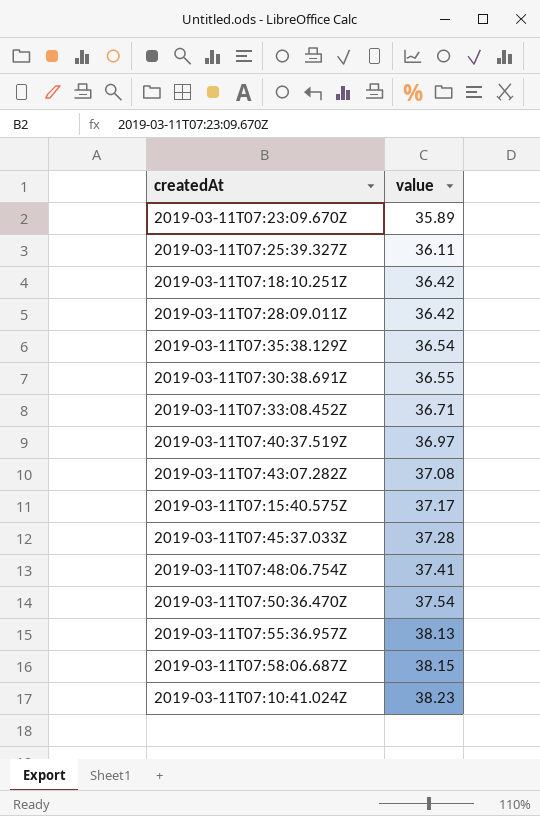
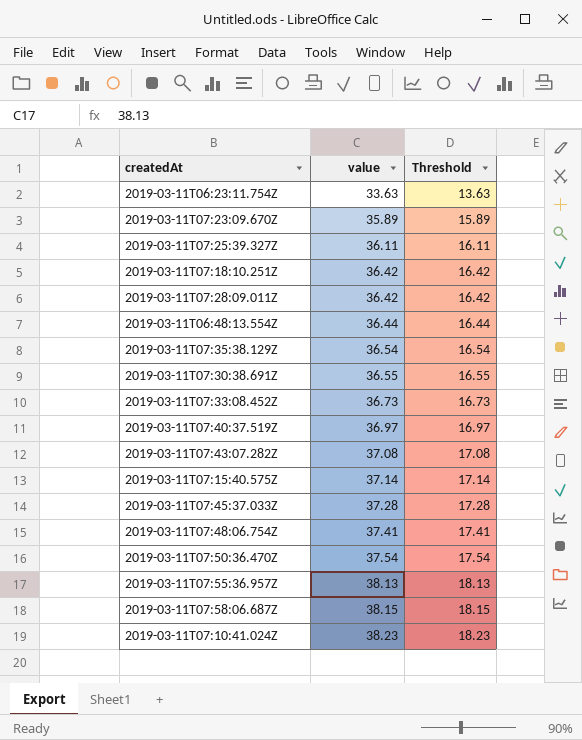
column Threshold | formula: none -> [value] - 20
row 2019-03-11T06:23:11.754Z: none -> 33.63 | 13.63
row 2019-03-11T06:48:13.554Z: none -> 36.44 | 16.44
2019-03-11T07:33:08.452Z | value: 36.71 -> 36.73
2019-03-11T07:15:40.575Z | value: 37.17 -> 37.14

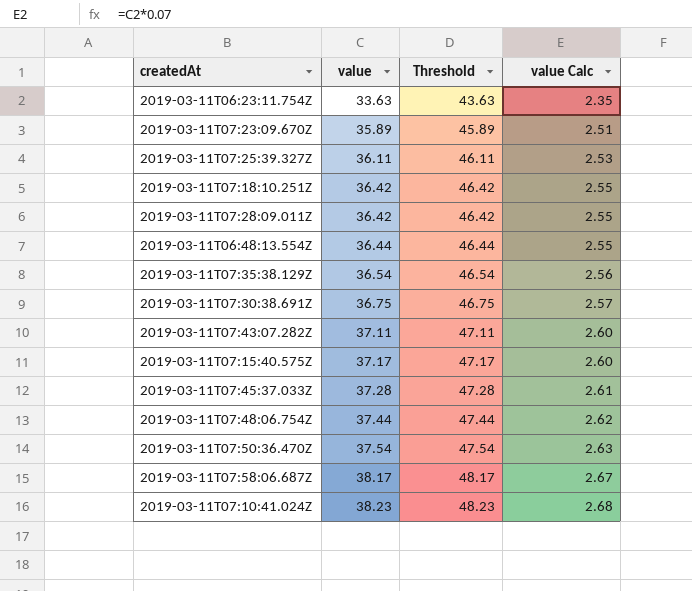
column Threshold | formula: [value] - 20 -> [value] + 10
column value Calc | formula: none -> [value] * 0.07
row 2019-03-11T07:33:08.452Z: 36.73 | 16.73 -> none
row 2019-03-11T07:40:37.519Z: 36.97 | 16.97 -> none
row 2019-03-11T07:55:36.957Z: 38.13 | 18.13 -> none
2019-03-11T07:30:38.691Z | value: 36.55 -> 36.75
2019-03-11T07:43:07.282Z | value: 37.08 -> 37.11
2019-03-11T07:15:40.575Z | value: 37.14 -> 37.17
2019-03-11T07:48:06.754Z | value: 37.41 -> 37.44
2019-03-11T07:58:06.687Z | value: 38.15 -> 38.17

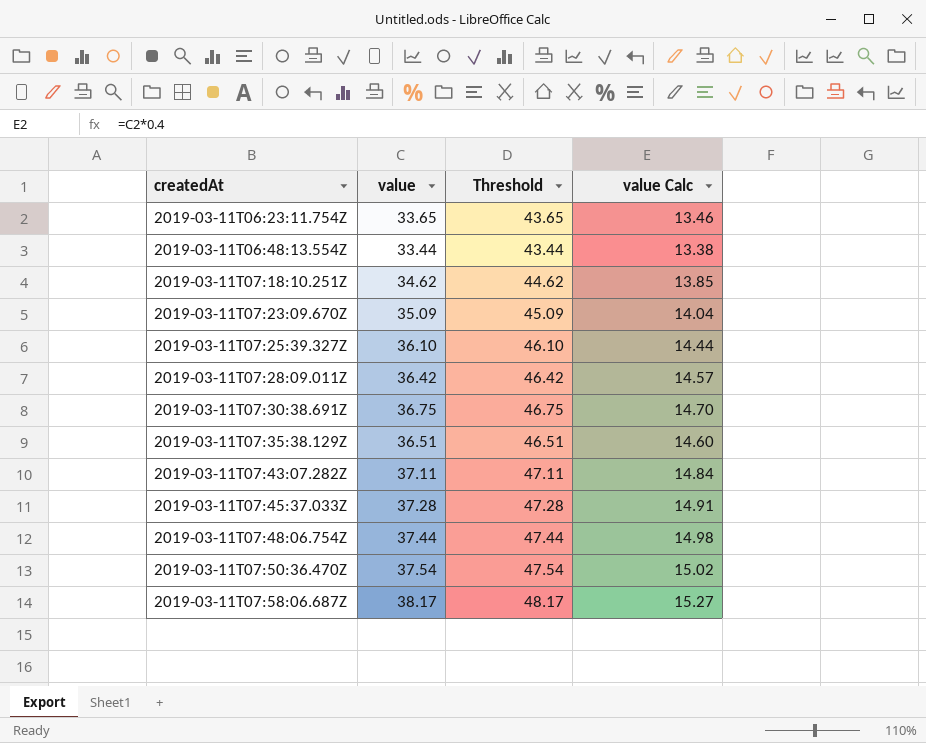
row order: value ascending -> createdAt ascending
column value Calc | formula: [value] * 0.07 -> [value] * 0.4
row 2019-03-11T07:15:40.575Z: 37.17 | 47.17 | 2.60 -> none
row 2019-03-11T07:10:41.024Z: 38.23 | 48.23 | 2.68 -> none
2019-03-11T06:23:11.754Z | value: 33.63 -> 33.65
2019-03-11T06:23:11.754Z | Threshold: 43.63 -> 43.65
2019-03-11T06:48:13.554Z | value: 36.44 -> 33.44
2019-03-11T06:48:13.554Z | Threshold: 46.44 -> 43.44
2019-03-11T07:18:10.251Z | value: 36.42 -> 34.62
2019-03-11T07:18:10.251Z | Threshold: 46.42 -> 44.62
2019-03-11T07:23:09.670Z | value: 35.89 -> 35.09
2019-03-11T07:23:09.670Z | Threshold: 45.89 -> 45.09
2019-03-11T07:25:39.327Z | value: 36.11 -> 36.10
2019-03-11T07:25:39.327Z | Threshold: 46.11 -> 46.10
2019-03-11T07:35:38.129Z | value: 36.54 -> 36.51
2019-03-11T07:35:38.129Z | Threshold: 46.54 -> 46.51

